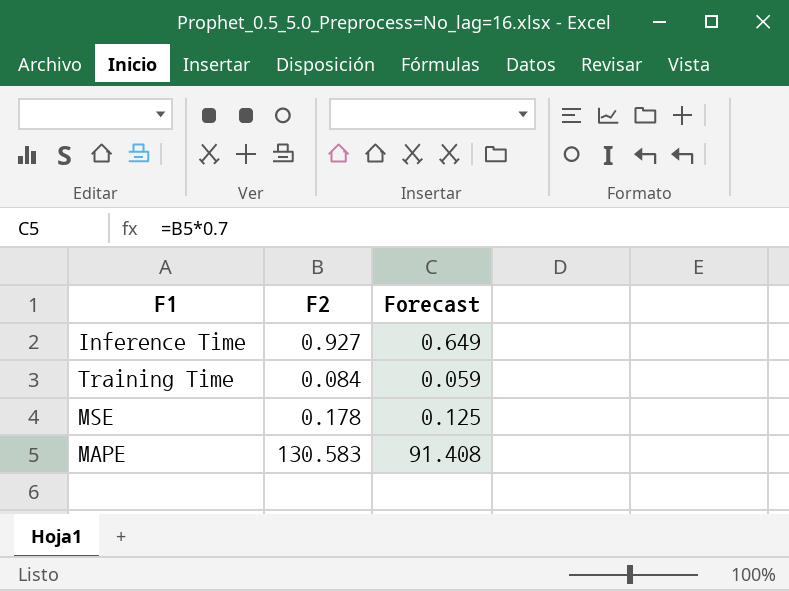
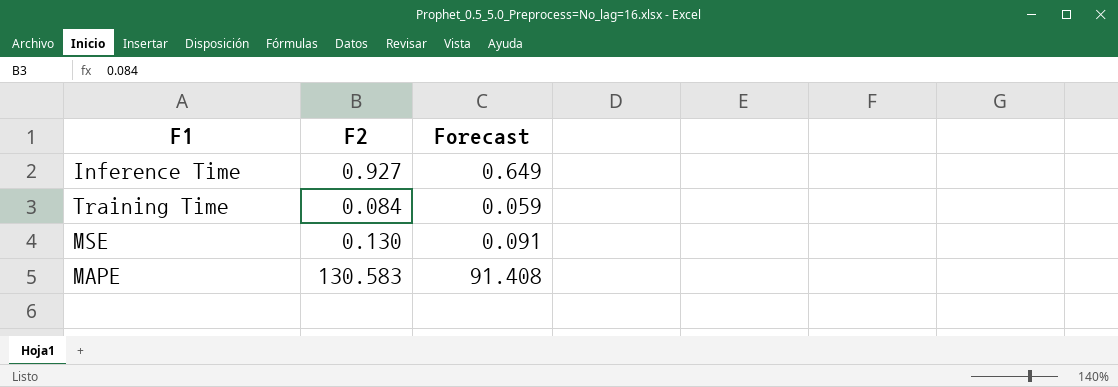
MSE | F2: 0.178 -> 0.130
MSE | Forecast: 0.125 -> 0.091

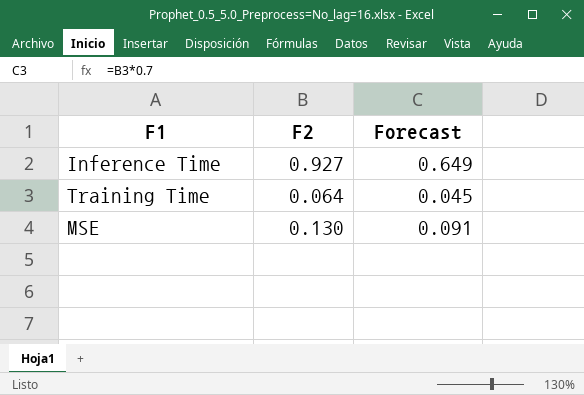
row MAPE: 130.583 | 91.408 -> none
Training Time | F2: 0.084 -> 0.064
Training Time | Forecast: 0.059 -> 0.045

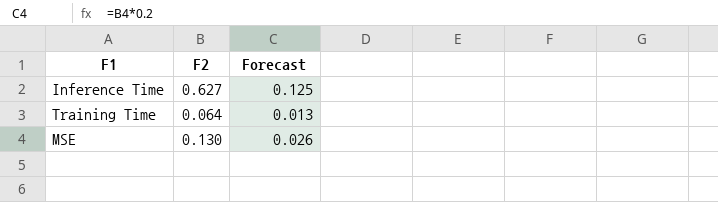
column Forecast | formula: [F2] * 0.7 -> [F2] * 0.2
Inference Time | F2: 0.927 -> 0.627

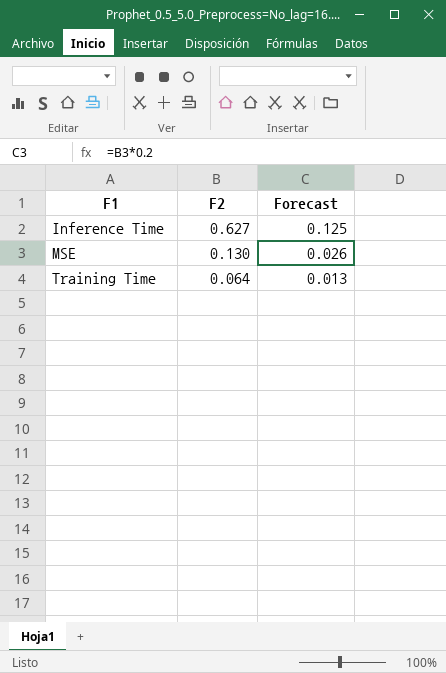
row order: none -> F1 ascending

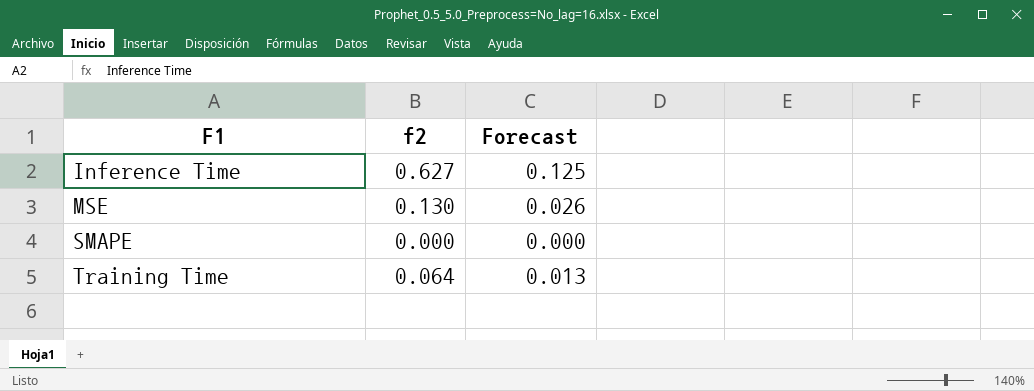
column name: F2 -> f2
row SMAPE: none -> 0.000 | 0.000

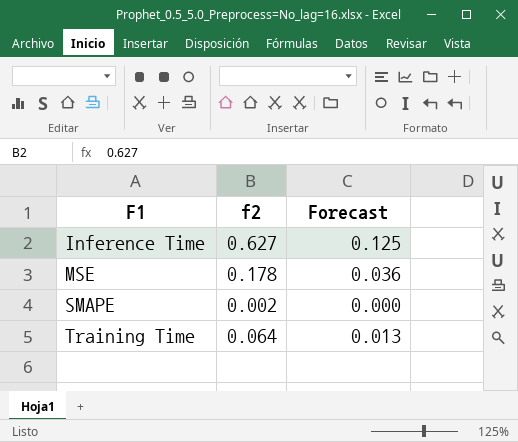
MSE | f2: 0.130 -> 0.178
MSE | Forecast: 0.026 -> 0.036
SMAPE | f2: 0.000 -> 0.002

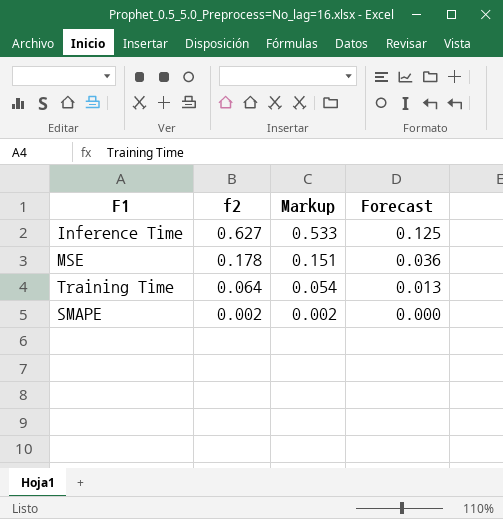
row order: F1 ascending -> f2 descending
column Markup | formula: none -> [f2] * 0.85

